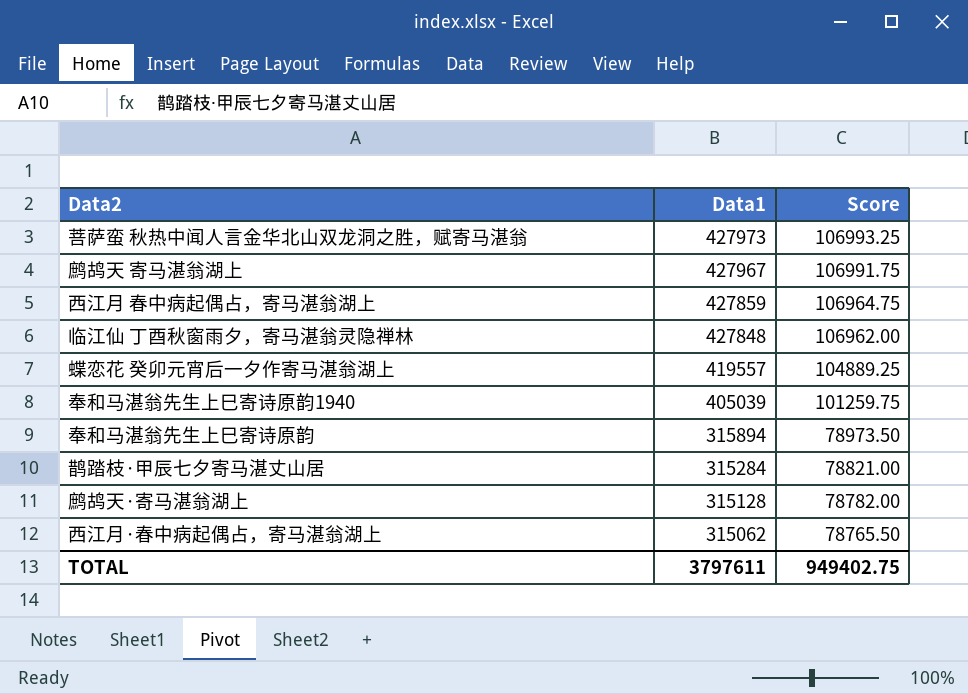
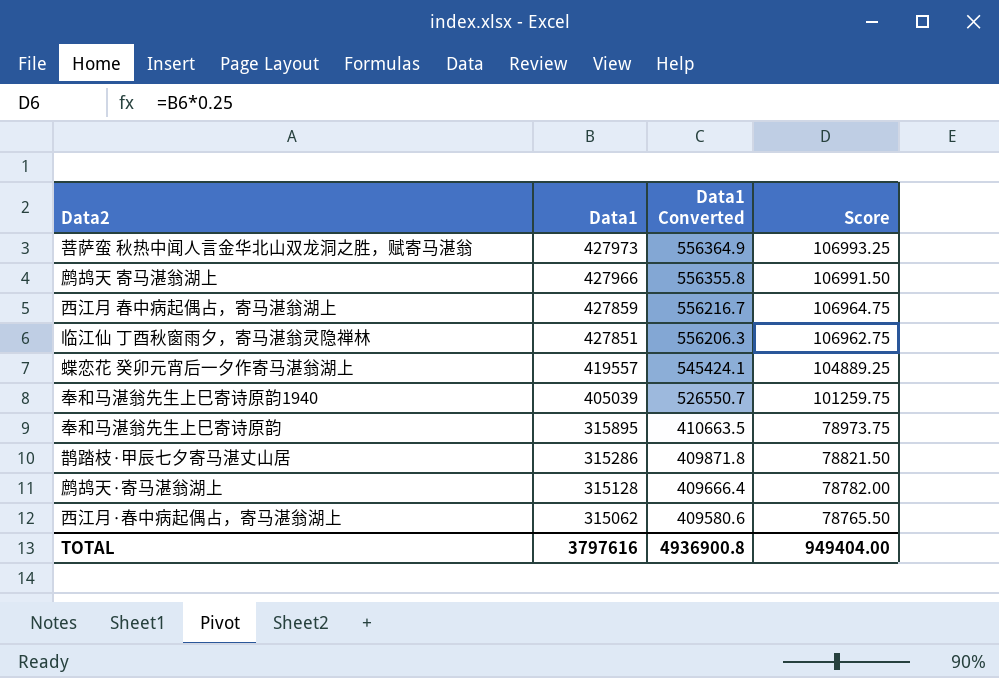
column Data1 Converted | formula: none -> [Data1] * 1.3
鹧鸪天 寄马湛翁湖上 | Data1: 427967 -> 427966
鹧鸪天 寄马湛翁湖上 | Score: 106991.75 -> 106991.50
临江仙 丁酉秋窗雨夕，寄马湛翁灵隐禅林 | Data1: 427848 -> 427851
临江仙 丁酉秋窗雨夕，寄马湛翁灵隐禅林 | Score: 106962.00 -> 106962.75
奉和马湛翁先生上巳寄诗原韵 | Data1: 315894 -> 315895
奉和马湛翁先生上巳寄诗原韵 | Score: 78973.50 -> 78973.75
鹊踏枝·甲辰七夕寄马湛丈山居 | Data1: 315284 -> 315286
鹊踏枝·甲辰七夕寄马湛丈山居 | Score: 78821.00 -> 78821.50
TOTAL | Data1: 3797611 -> 3797616
TOTAL | Score: 949402.75 -> 949404.00

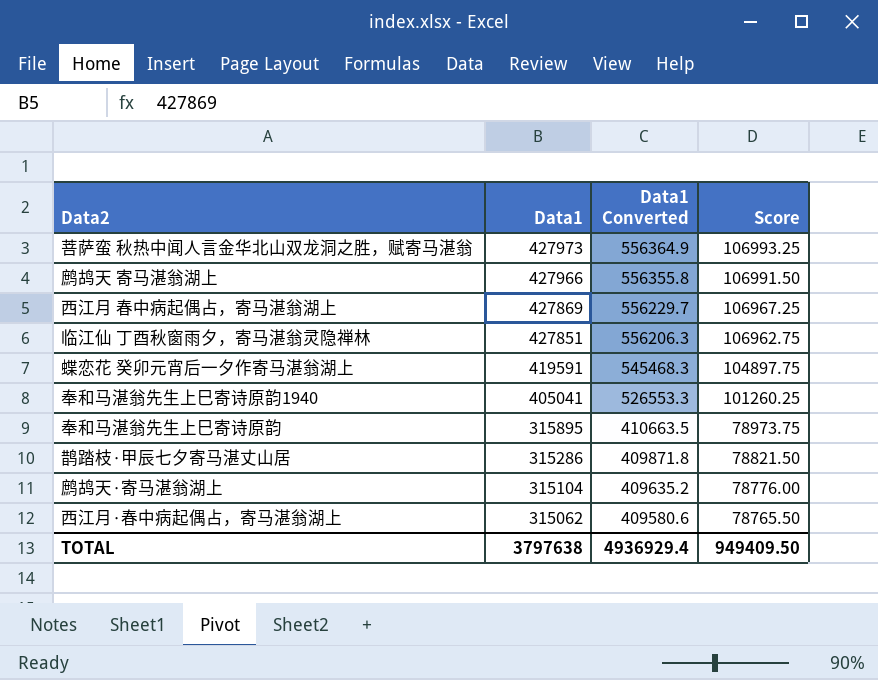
西江月 春中病起偶占，寄马湛翁湖上 | Data1: 427859 -> 427869
西江月 春中病起偶占，寄马湛翁湖上 | Data1 Converted: 556216.7 -> 556229.7
西江月 春中病起偶占，寄马湛翁湖上 | Score: 106964.75 -> 106967.25
蝶恋花 癸卯元宵后一夕作寄马湛翁湖上 | Data1: 419557 -> 419591
蝶恋花 癸卯元宵后一夕作寄马湛翁湖上 | Data1 Converted: 545424.1 -> 545468.3
蝶恋花 癸卯元宵后一夕作寄马湛翁湖上 | Score: 104889.25 -> 104897.75
奉和马湛翁先生上巳寄诗原韵1940 | Data1: 405039 -> 405041
奉和马湛翁先生上巳寄诗原韵1940 | Data1 Converted: 526550.7 -> 526553.3
奉和马湛翁先生上巳寄诗原韵1940 | Score: 101259.75 -> 101260.25
鹧鸪天·寄马湛翁湖上 | Data1: 315128 -> 315104
鹧鸪天·寄马湛翁湖上 | Data1 Converted: 409666.4 -> 409635.2
鹧鸪天·寄马湛翁湖上 | Score: 78782.00 -> 78776.00
TOTAL | Data1: 3797616 -> 3797638
TOTAL | Data1 Converted: 4936900.8 -> 4936929.4
TOTAL | Score: 949404.00 -> 949409.50

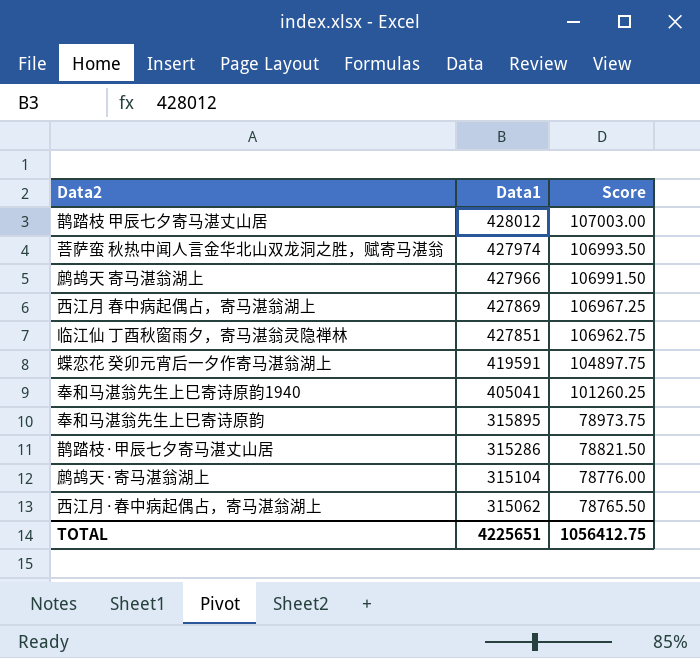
column Data1 Converted | formula: [Data1] * 1.3 -> none
row 鹊踏枝 甲辰七夕寄马湛丈山居: none -> 428012 | 107003.00
菩萨蛮 秋热中闻人言金华北山双龙洞之胜，赋寄马湛翁 | Data1: 427973 -> 427974
菩萨蛮 秋热中闻人言金华北山双龙洞之胜，赋寄马湛翁 | Score: 106993.25 -> 106993.50
TOTAL | Data1: 3797638 -> 4225651
TOTAL | Score: 949409.50 -> 1056412.75

